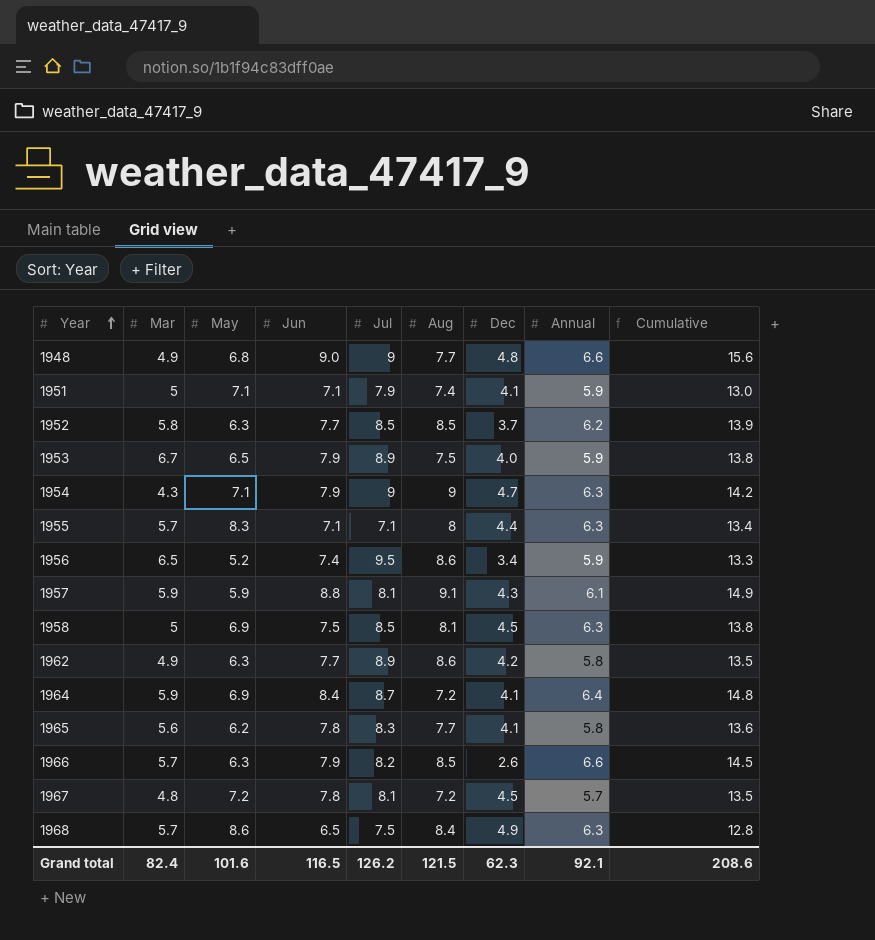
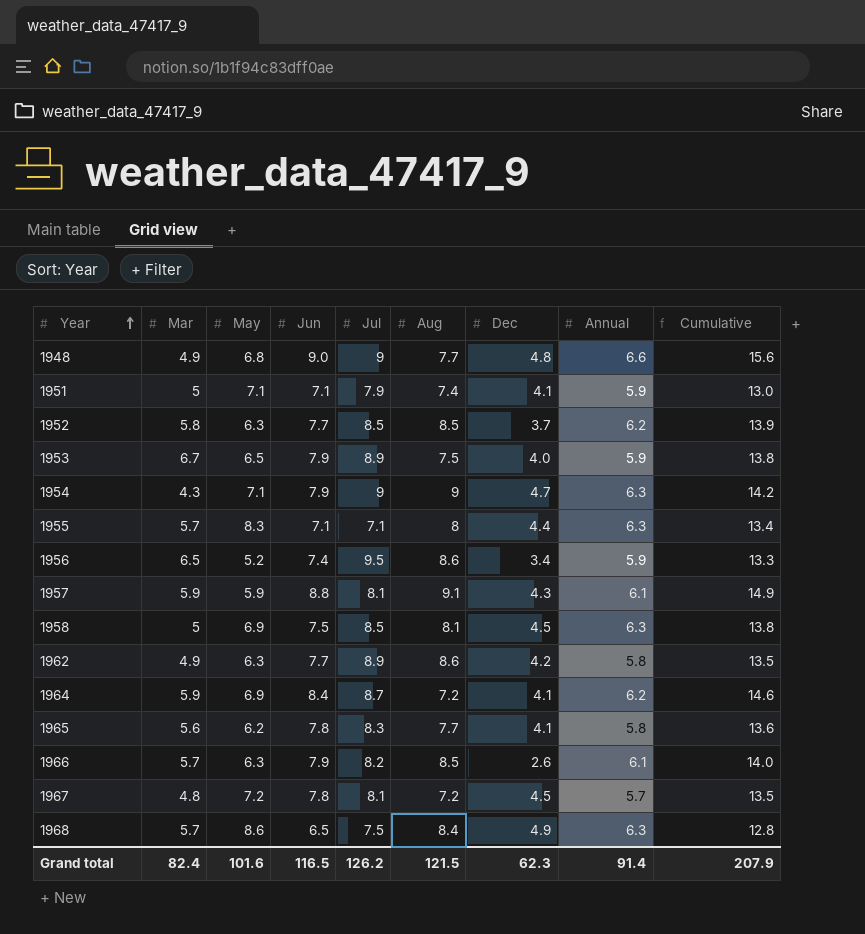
1964 | Annual: 6.4 -> 6.2
1964 | Cumulative: 14.8 -> 14.6
1966 | Annual: 6.6 -> 6.1
1966 | Cumulative: 14.5 -> 14.0
Grand total | Annual: 92.1 -> 91.4
Grand total | Cumulative: 208.6 -> 207.9

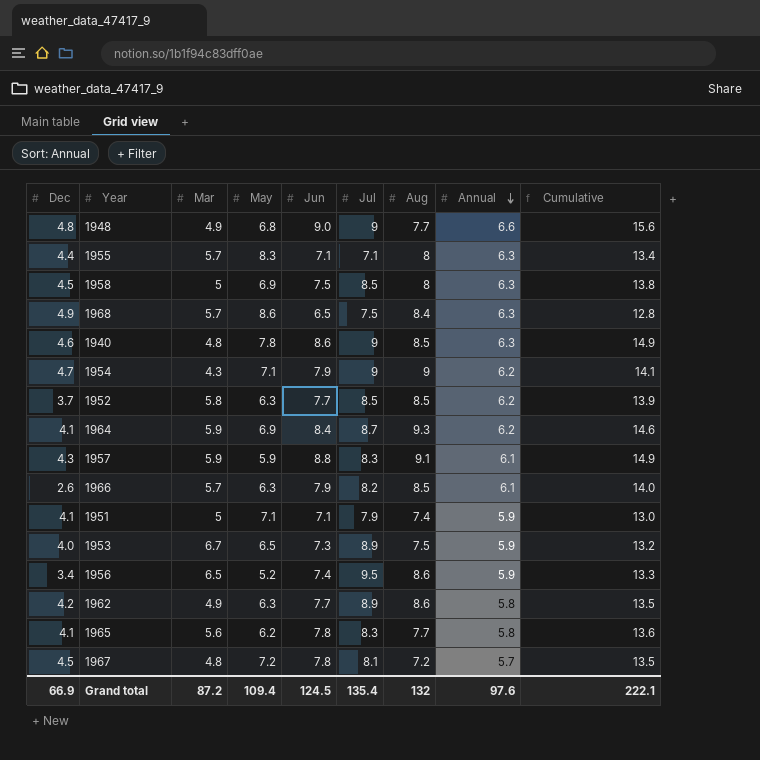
row order: Year ascending -> Annual descending
column Dec | position: 7 -> 1
1958 | Aug: 8.1 -> 8
row 1940: none -> 4.6 | 4.8 | 7.8 | 8.6 | 9 | 8.5 | 6.3 | 14.9
1954 | Annual: 6.3 -> 6.2
1954 | Cumulative: 14.2 -> 14.1
1964 | Aug: 7.2 -> 9.3
1957 | Jul: 8.1 -> 8.3
1953 | Jun: 7.9 -> 7.3
1953 | Cumulative: 13.8 -> 13.2
Grand total | Dec: 62.3 -> 66.9
Grand total | Mar: 82.4 -> 87.2
Grand total | May: 101.6 -> 109.4
Grand total | Jun: 116.5 -> 124.5
Grand total | Jul: 126.2 -> 135.4
Grand total | Aug: 121.5 -> 132
Grand total | Annual: 91.4 -> 97.6
Grand total | Cumulative: 207.9 -> 222.1

